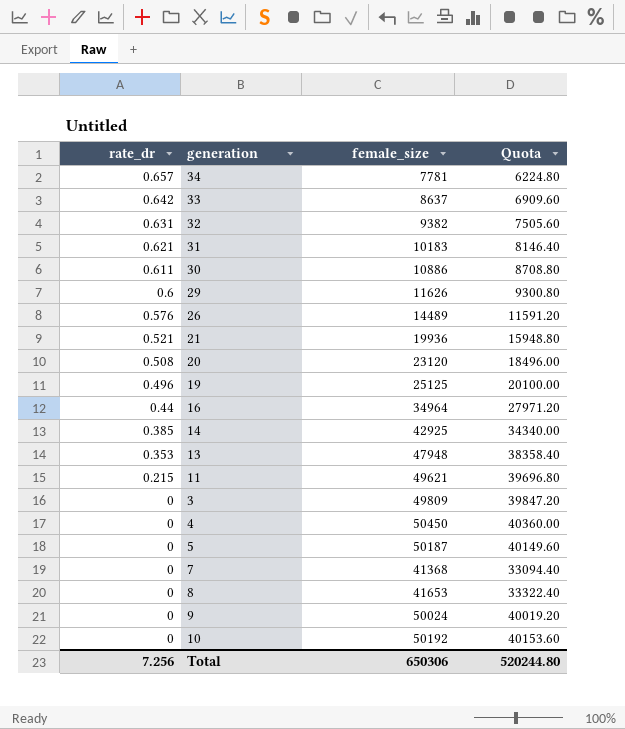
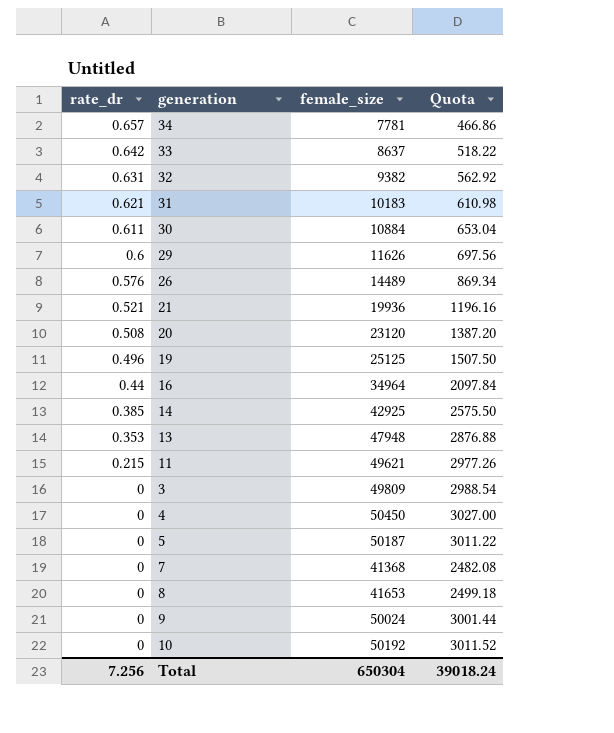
column Quota | formula: [female_size] * 0.8 -> [female_size] * 0.06
30 | female_size: 10886 -> 10884
Total | female_size: 650306 -> 650304
Total | Quota: 520244.80 -> 39018.24

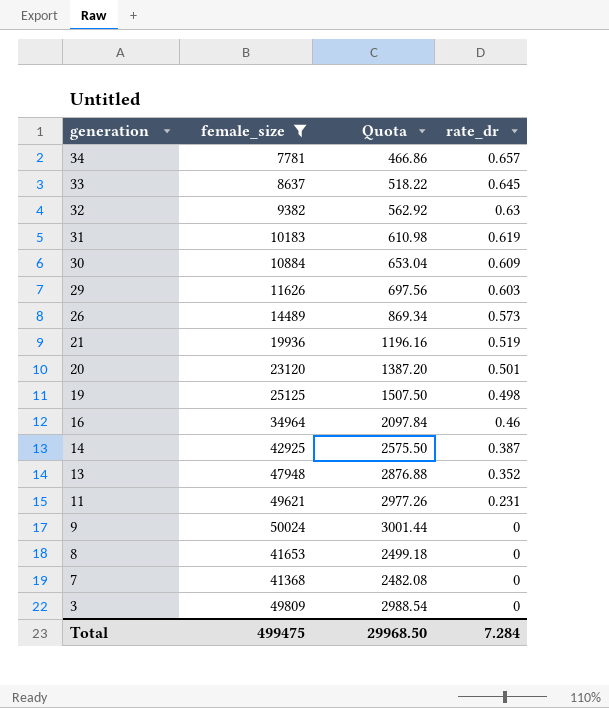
filter: none -> female_size <= 50024
row order: rate_dr descending -> generation descending
column rate_dr | position: 1 -> 4
33 | rate_dr: 0.642 -> 0.645
32 | rate_dr: 0.631 -> 0.63
31 | rate_dr: 0.621 -> 0.619
30 | rate_dr: 0.611 -> 0.609
29 | rate_dr: 0.6 -> 0.603
26 | rate_dr: 0.576 -> 0.573
21 | rate_dr: 0.521 -> 0.519
20 | rate_dr: 0.508 -> 0.501
19 | rate_dr: 0.496 -> 0.498
16 | rate_dr: 0.44 -> 0.46
14 | rate_dr: 0.385 -> 0.387
13 | rate_dr: 0.353 -> 0.352
11 | rate_dr: 0.215 -> 0.231
Total | female_size: 650304 -> 499475
Total | Quota: 39018.24 -> 29968.50
Total | rate_dr: 7.256 -> 7.284

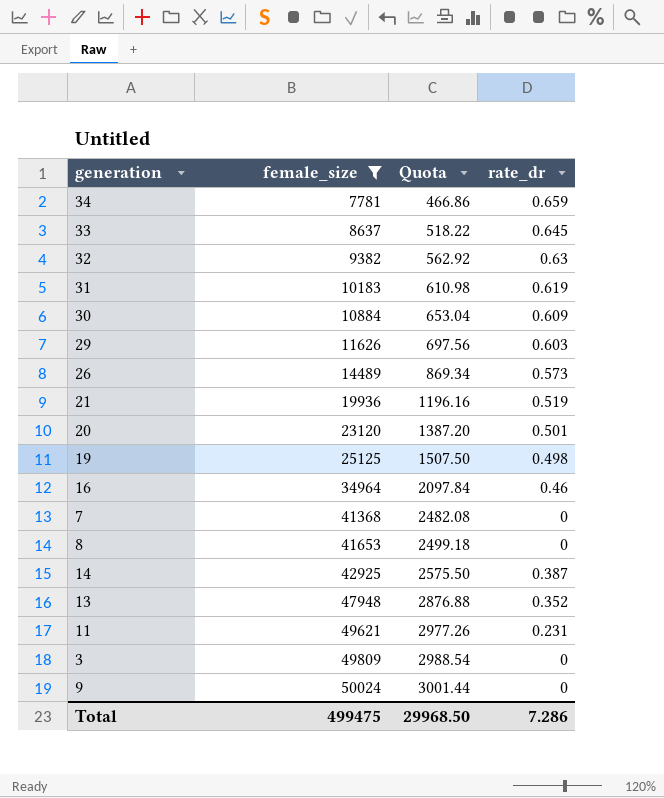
row order: generation descending -> female_size ascending
34 | rate_dr: 0.657 -> 0.659
Total | rate_dr: 7.284 -> 7.286

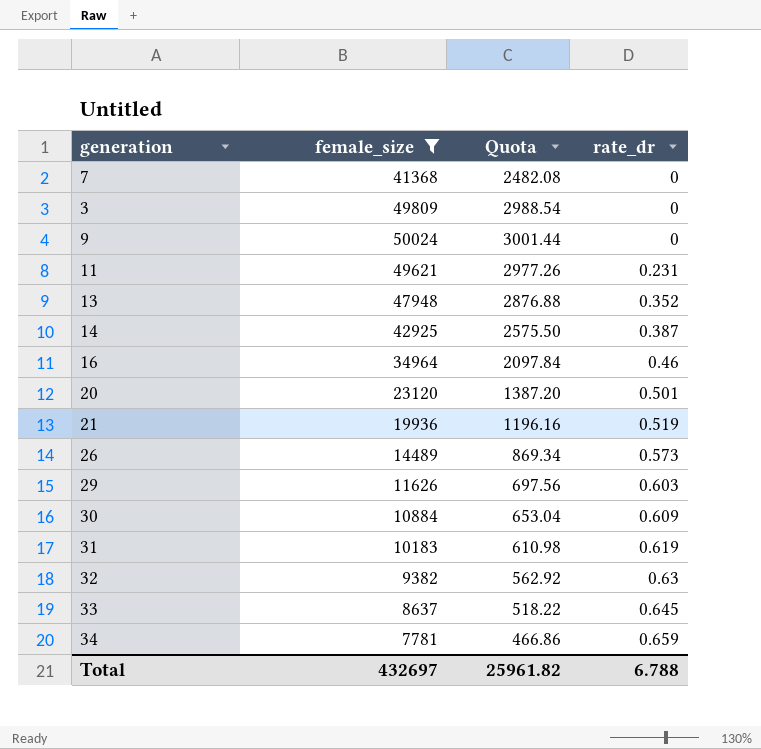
row order: female_size ascending -> rate_dr ascending
row 19: 25125 | 1507.50 | 0.498 -> none
row 8: 41653 | 2499.18 | 0 -> none
Total | female_size: 499475 -> 432697
Total | Quota: 29968.50 -> 25961.82
Total | rate_dr: 7.286 -> 6.788

